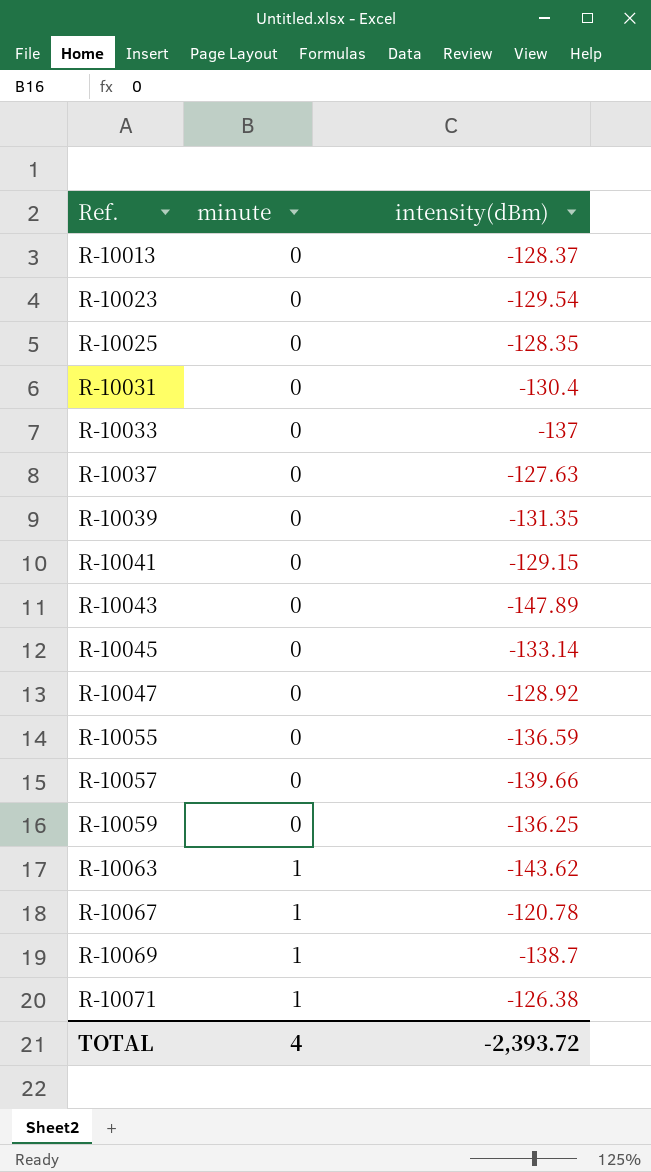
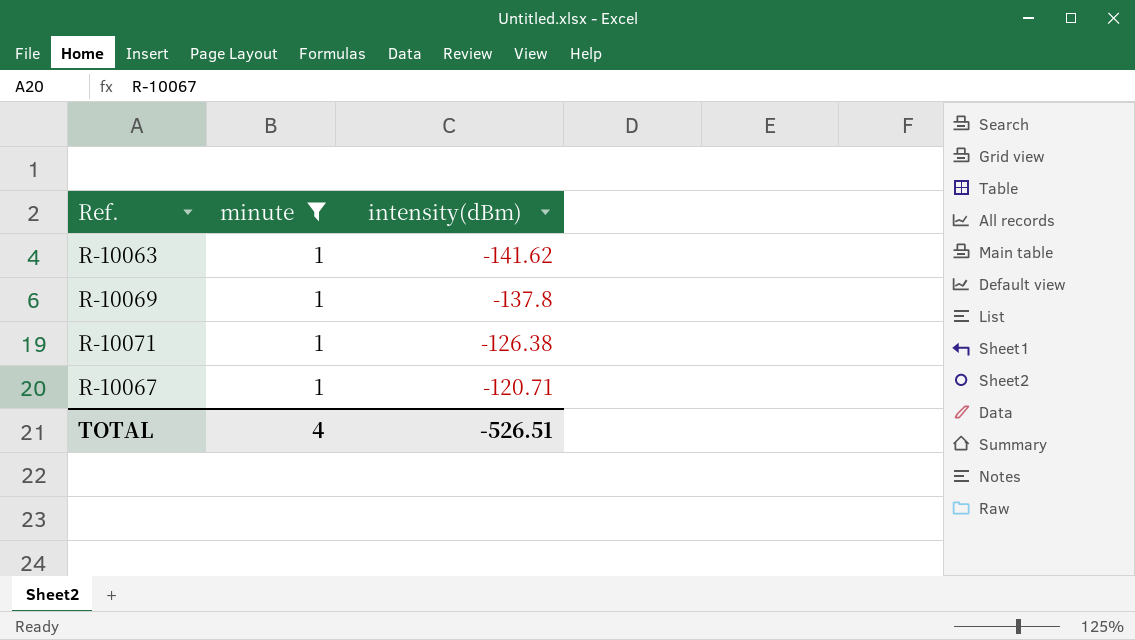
filter: none -> minute = 1
row order: Ref. ascending -> intensity(dBm) ascending
R-10063 | intensity(dBm): -143.62 -> -141.62
R-10069 | intensity(dBm): -138.7 -> -137.8
R-10067 | intensity(dBm): -120.78 -> -120.71
TOTAL | intensity(dBm): -2,393.72 -> -526.51

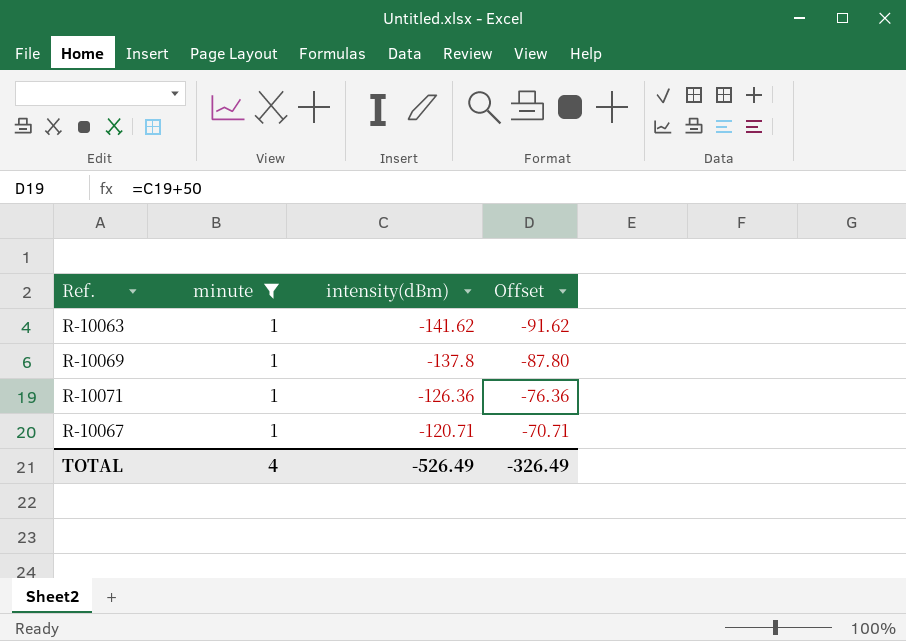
column Offset | formula: none -> [intensity(dBm)] + 50
R-10071 | intensity(dBm): -126.38 -> -126.36
TOTAL | intensity(dBm): -526.51 -> -526.49

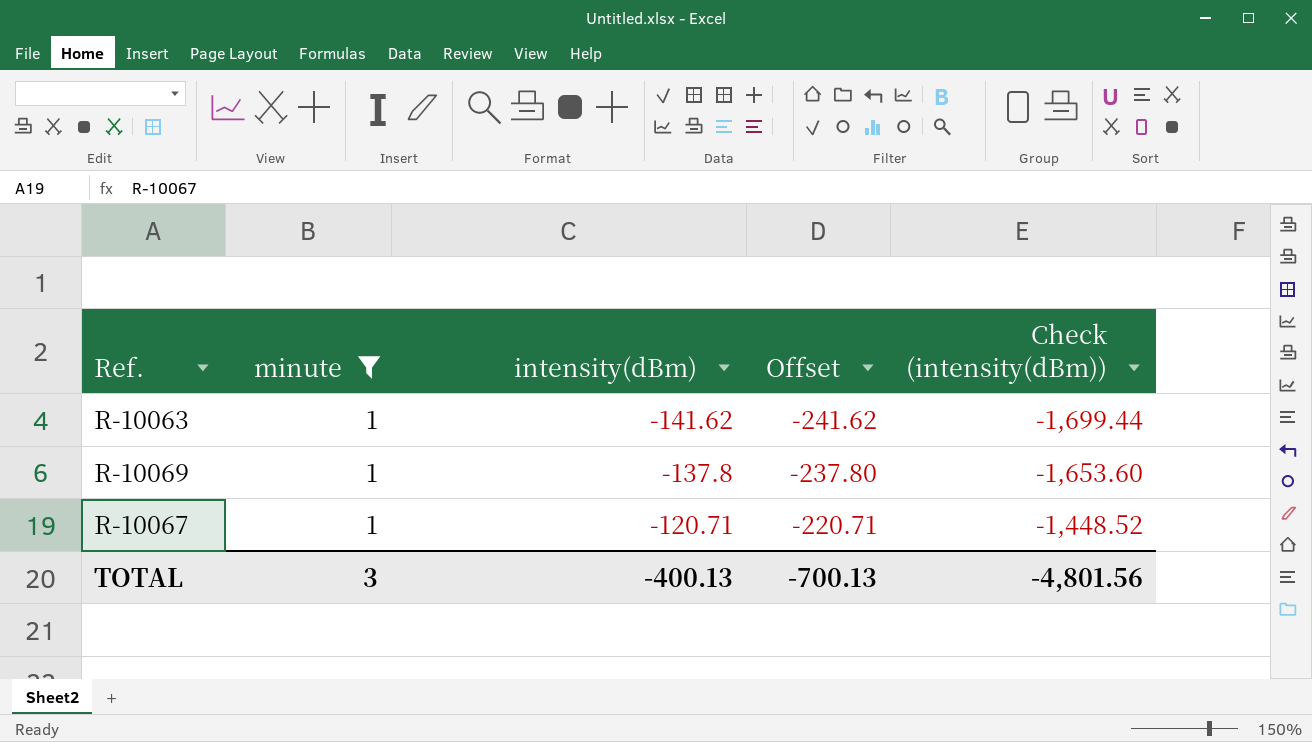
column Offset | formula: [intensity(dBm)] + 50 -> [intensity(dBm)] - 100
column Check (intensity(dBm)) | formula: none -> [intensity(dBm)] * 12
row R-10071: 1 | -126.36 | -76.36 -> none
TOTAL | minute: 4 -> 3
TOTAL | intensity(dBm): -526.49 -> -400.13
TOTAL | Offset: -326.49 -> -700.13

